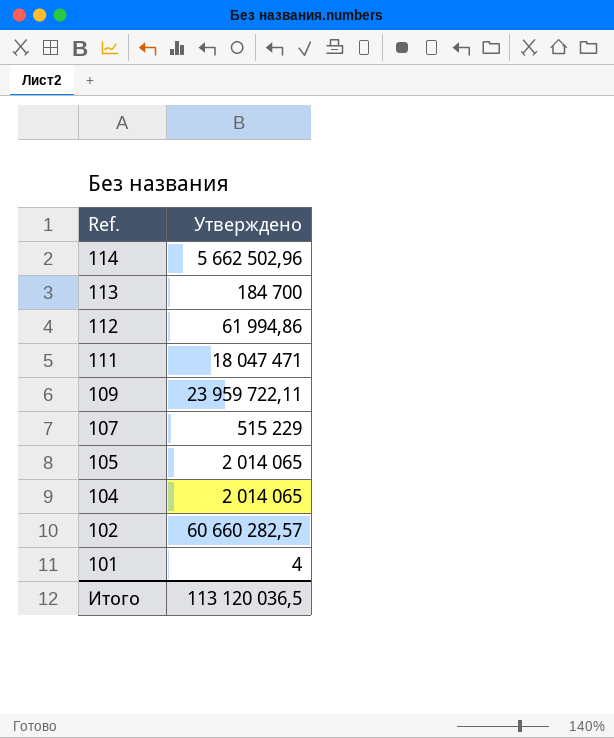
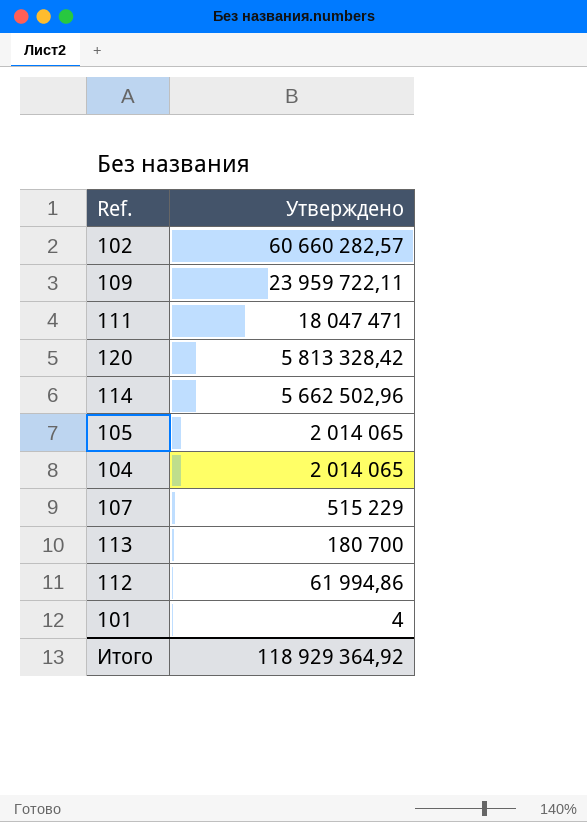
row order: Ref. descending -> Утверждено descending
row 120: none -> 5 813 328,42
113 | Утверждено: 184 700 -> 180 700
Итого | Утверждено: 113 120 036,5 -> 118 929 364,92

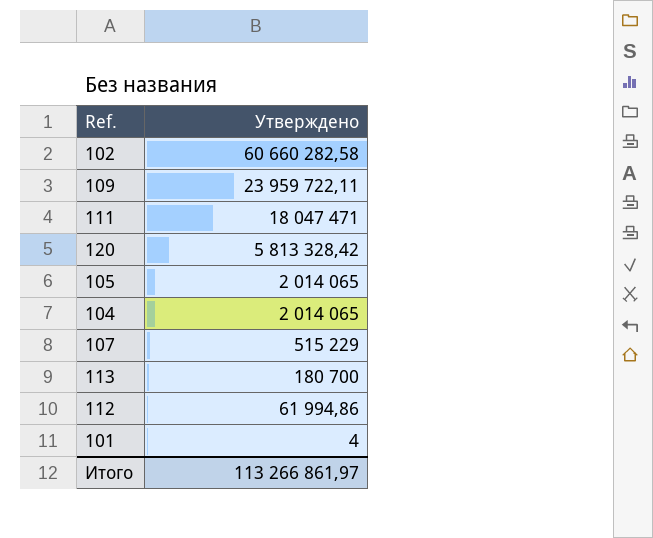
row 114: 5 662 502,96 -> none
102 | Утверждено: 60 660 282,57 -> 60 660 282,58
Итого | Утверждено: 118 929 364,92 -> 113 266 861,97

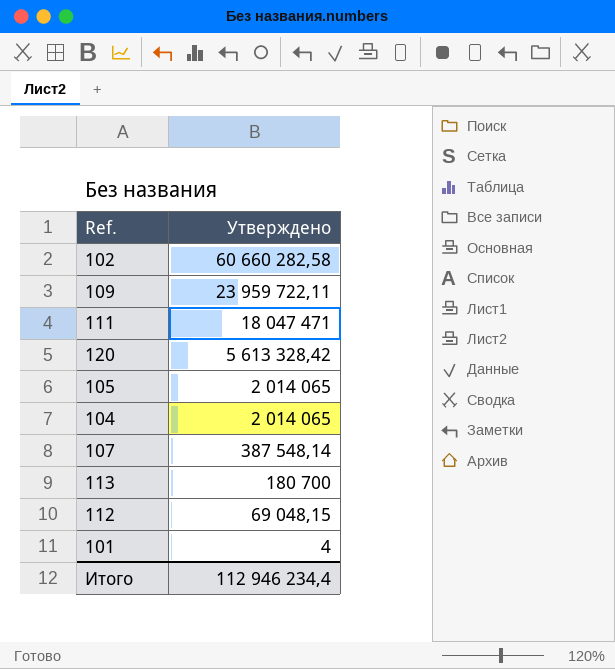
120 | Утверждено: 5 813 328,42 -> 5 613 328,42
107 | Утверждено: 515 229 -> 387 548,14
112 | Утверждено: 61 994,86 -> 69 048,15
Итого | Утверждено: 113 266 861,97 -> 112 946 234,4

